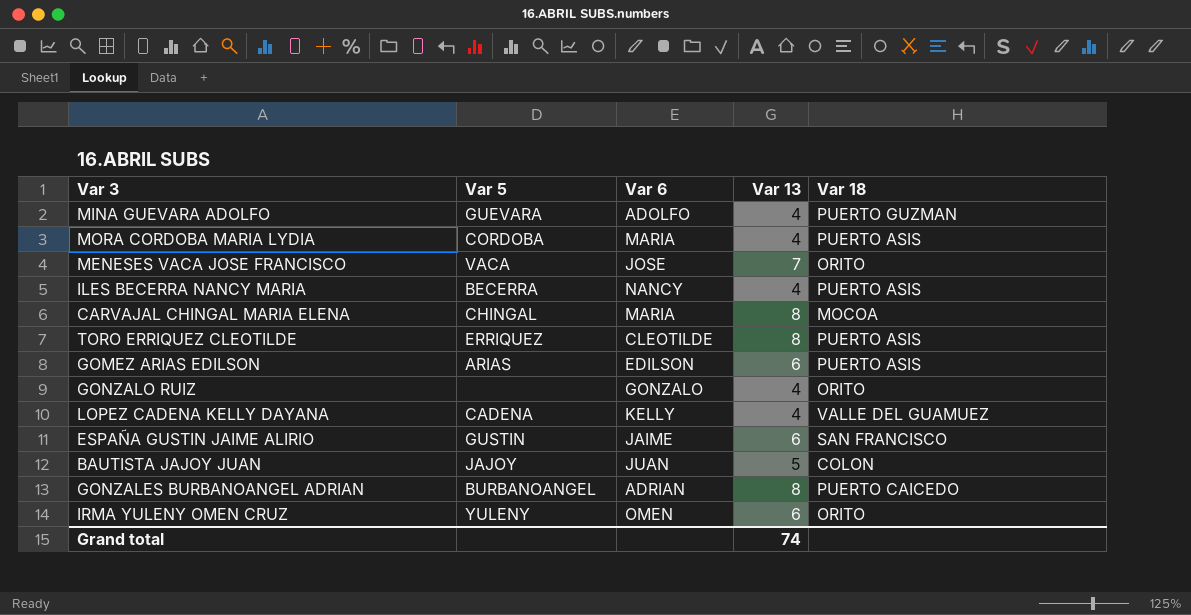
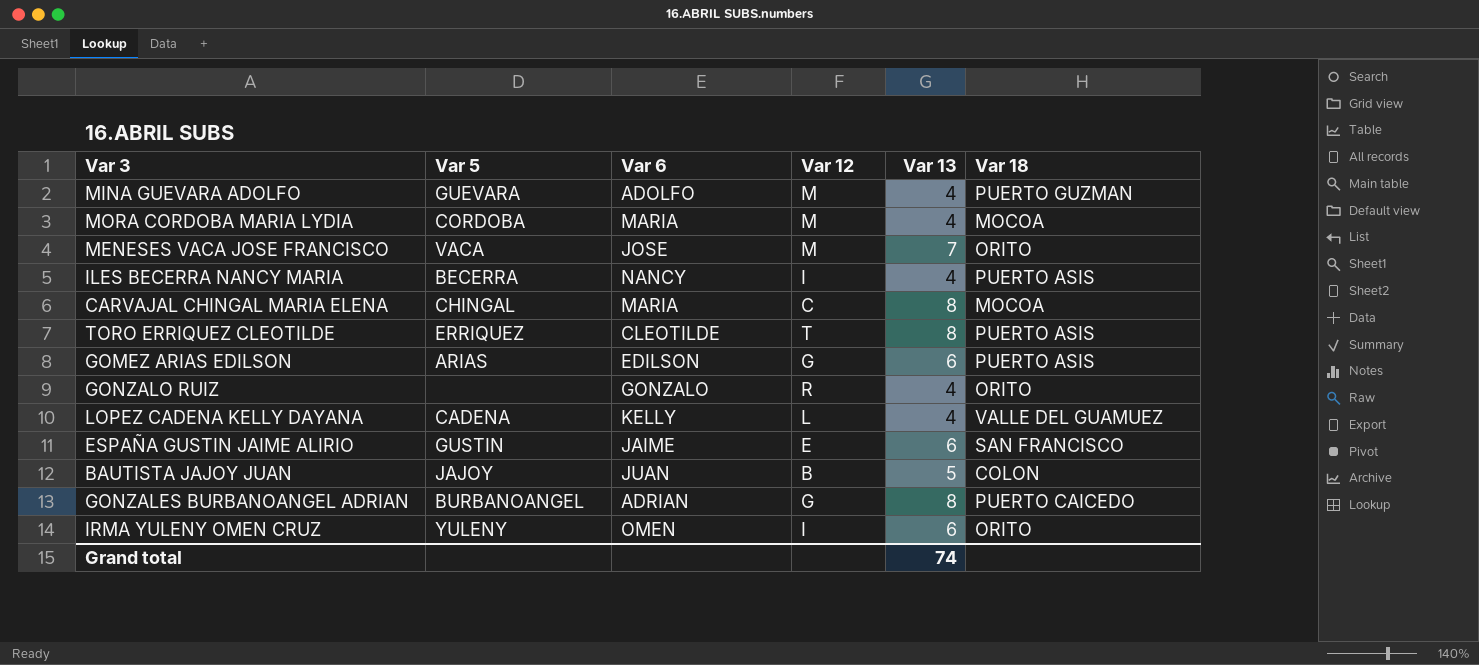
column Var 12 | position: none -> 4
MORA CORDOBA MARIA LYDIA | Var 18: PUERTO ASIS -> MOCOA

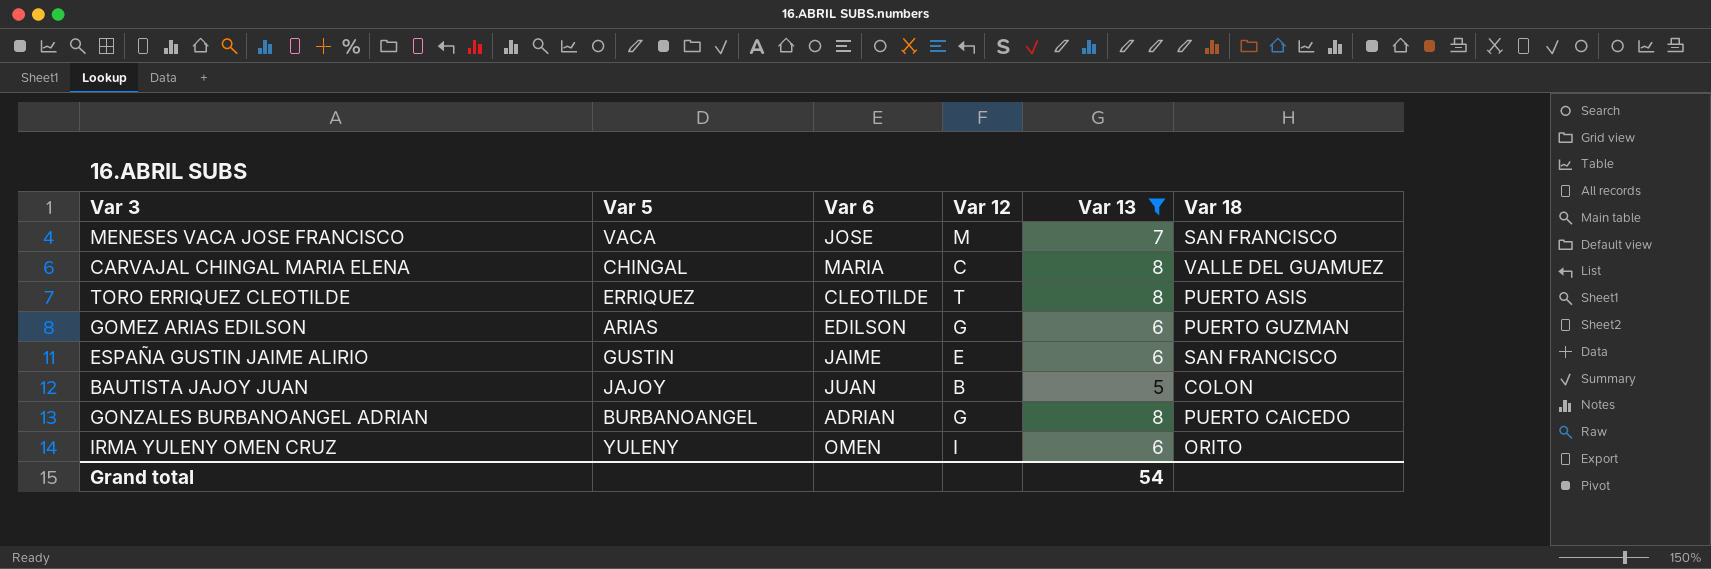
filter: none -> Var 13 != 4
MENESES VACA JOSE FRANCISCO | Var 18: ORITO -> SAN FRANCISCO
CARVAJAL CHINGAL MARIA ELENA | Var 18: MOCOA -> VALLE DEL GUAMUEZ
GOMEZ ARIAS EDILSON | Var 18: PUERTO ASIS -> PUERTO GUZMAN
Grand total | Var 13: 74 -> 54

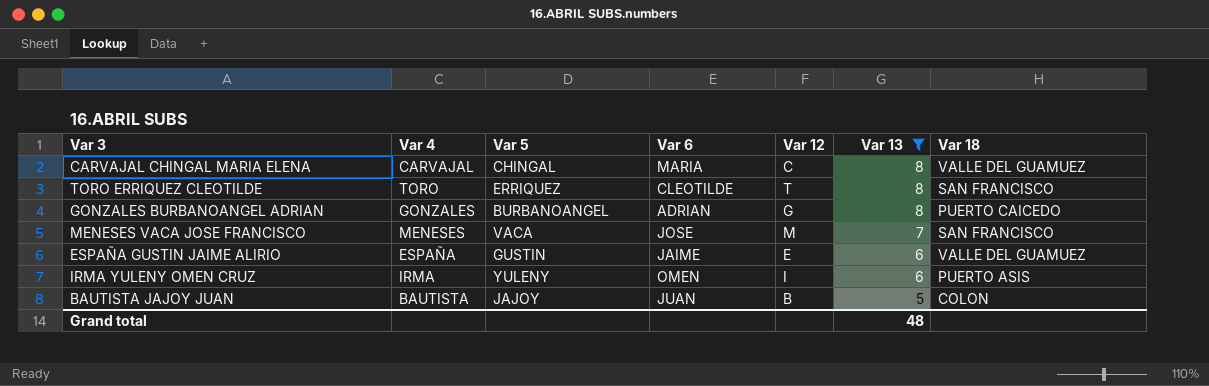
row order: none -> Var 13 descending
column Var 4 | position: none -> 2
row GOMEZ ARIAS EDILSON: ARIAS | EDILSON | G | 6 | PUERTO GUZMAN -> none
TORO ERRIQUEZ CLEOTILDE | Var 18: PUERTO ASIS -> SAN FRANCISCO
ESPAÑA GUSTIN JAIME ALIRIO | Var 18: SAN FRANCISCO -> VALLE DEL GUAMUEZ
IRMA YULENY OMEN CRUZ | Var 18: ORITO -> PUERTO ASIS
Grand total | Var 13: 54 -> 48

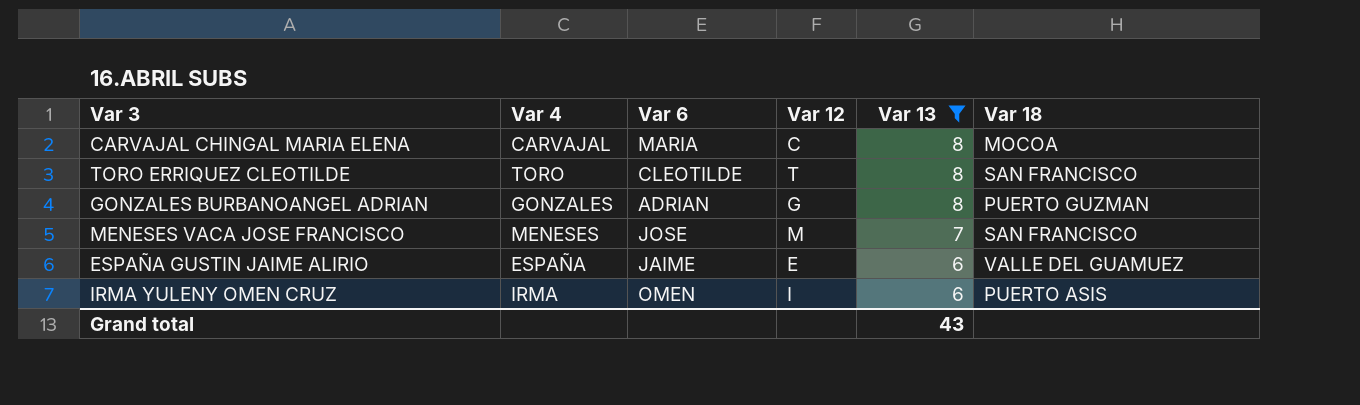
column Var 5 | position: 3 -> none
row BAUTISTA JAJOY JUAN: BAUTISTA | JAJOY | JUAN | B | 5 | COLON -> none
CARVAJAL CHINGAL MARIA ELENA | Var 18: VALLE DEL GUAMUEZ -> MOCOA
GONZALES BURBANOANGEL ADRIAN | Var 18: PUERTO CAICEDO -> PUERTO GUZMAN
Grand total | Var 13: 48 -> 43

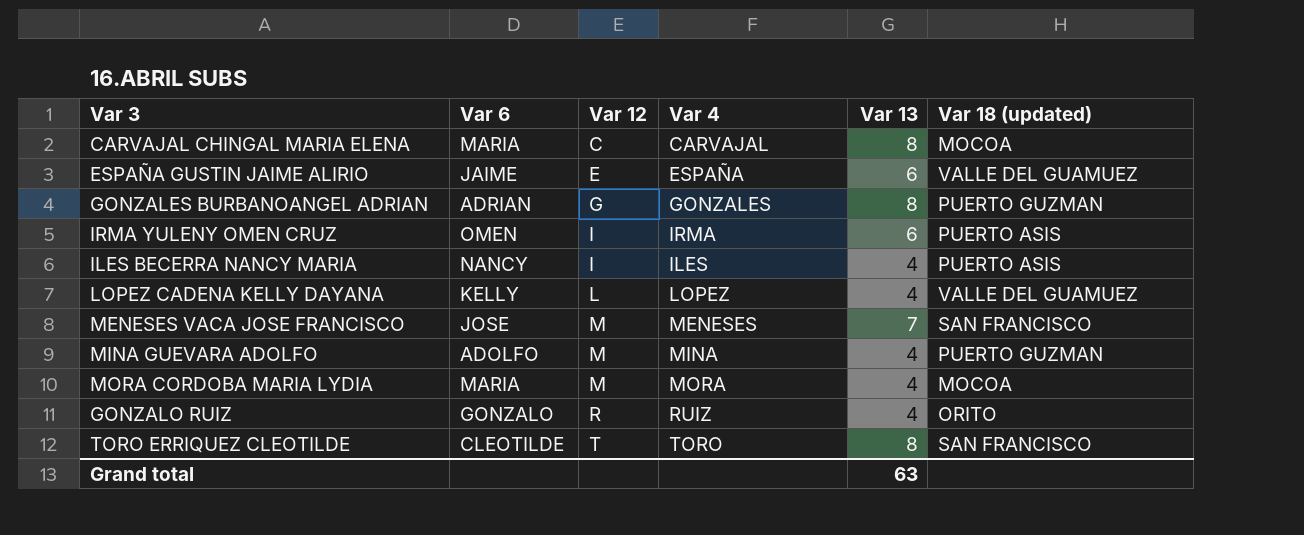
filter: Var 13 != 4 -> none
row order: Var 13 descending -> Var 12 ascending
column Var 4 | position: 2 -> 4
column name: Var 18 -> Var 18 (updated)
Grand total | Var 13: 43 -> 63

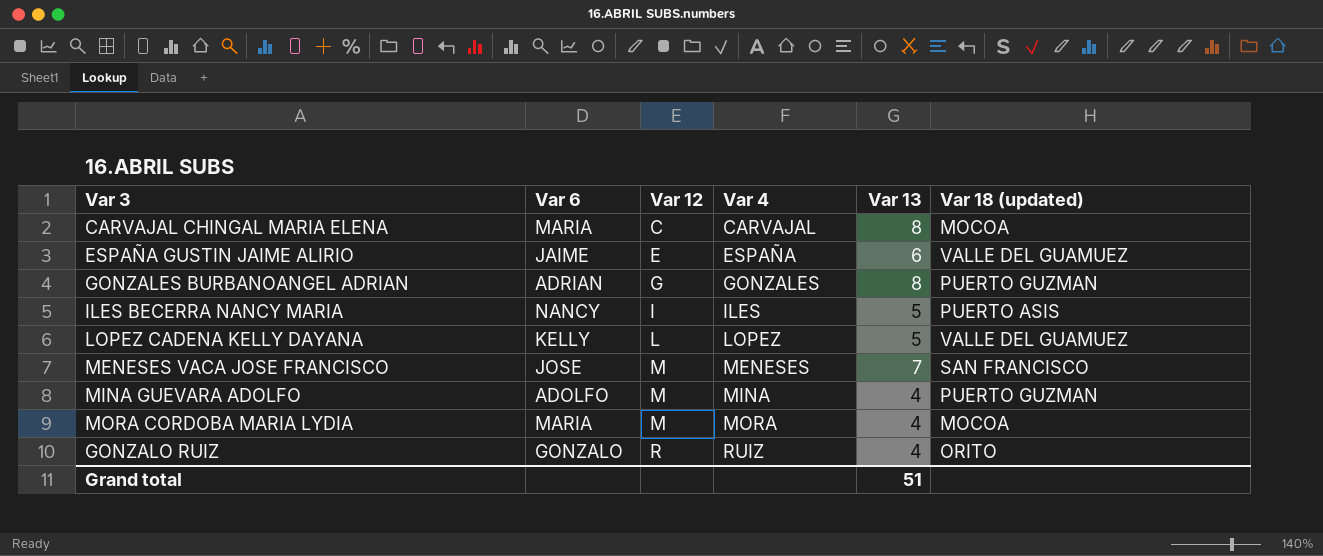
row IRMA YULENY OMEN CRUZ: OMEN | I | IRMA | 6 | PUERTO ASIS -> none
row TORO ERRIQUEZ CLEOTILDE: CLEOTILDE | T | TORO | 8 | SAN FRANCISCO -> none
ILES BECERRA NANCY MARIA | Var 13: 4 -> 5
LOPEZ CADENA KELLY DAYANA | Var 13: 4 -> 5
Grand total | Var 13: 63 -> 51

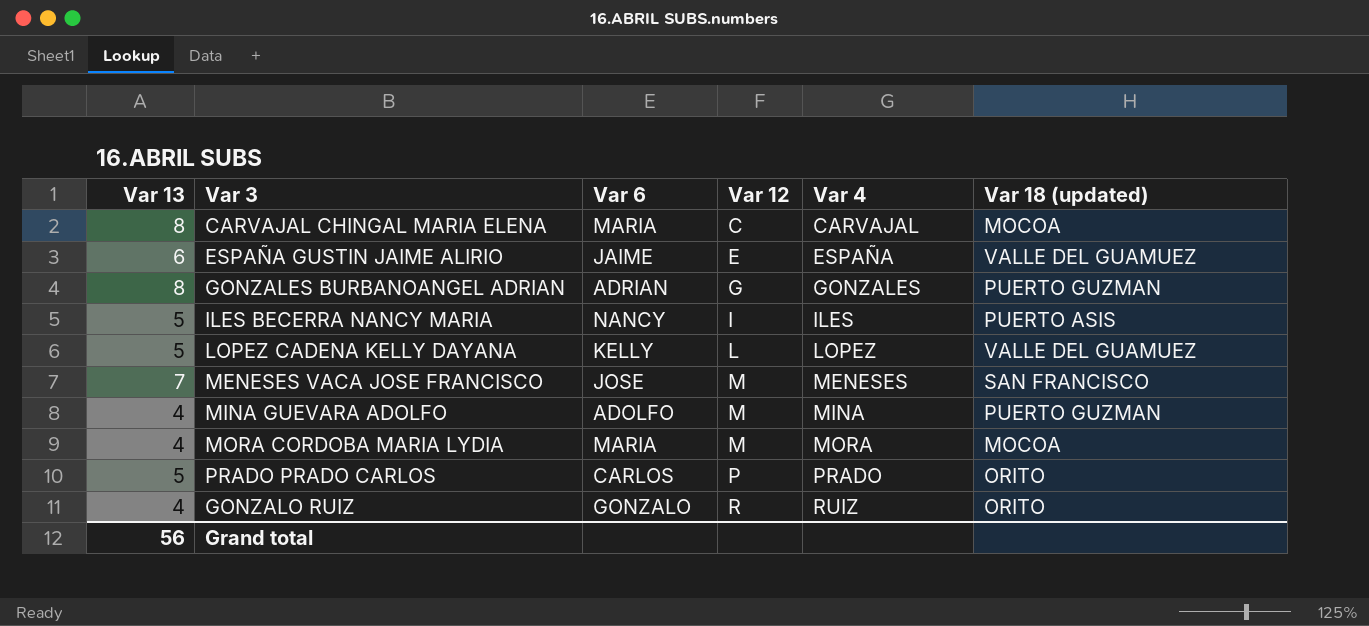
column Var 13 | position: 5 -> 1
row PRADO PRADO CARLOS: none -> 5 | CARLOS | P | PRADO | ORITO
Grand total | Var 13: 51 -> 56

